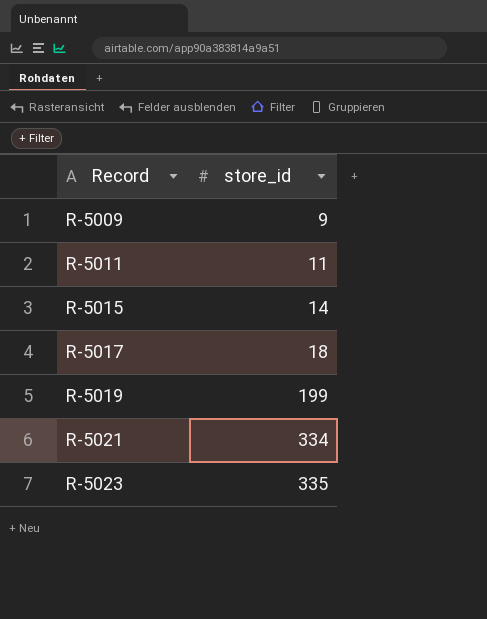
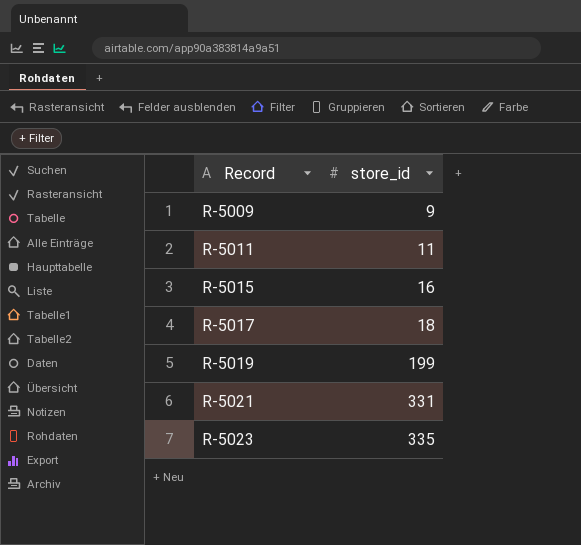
R-5015 | store_id: 14 -> 16
R-5021 | store_id: 334 -> 331

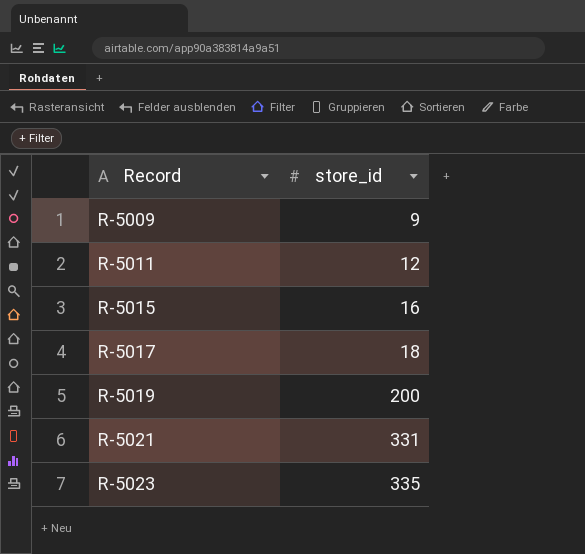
R-5011 | store_id: 11 -> 12
R-5019 | store_id: 199 -> 200

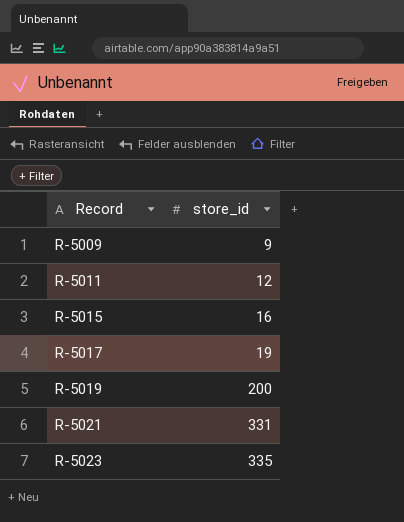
R-5017 | store_id: 18 -> 19

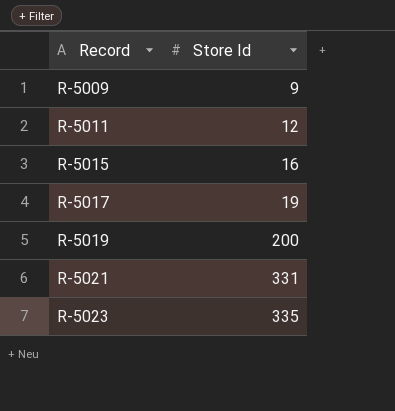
column name: store_id -> Store Id

